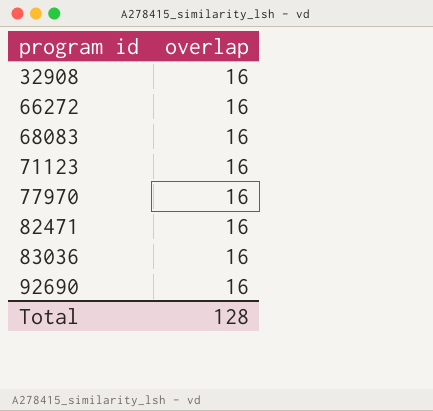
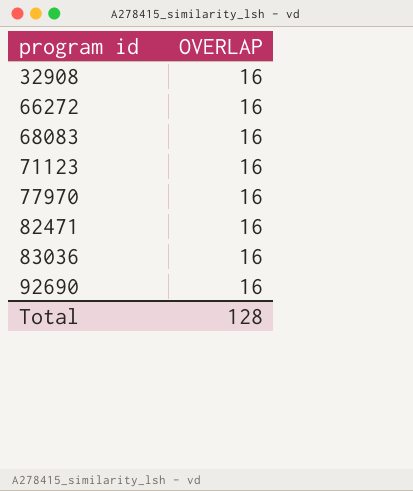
column name: overlap -> OVERLAP

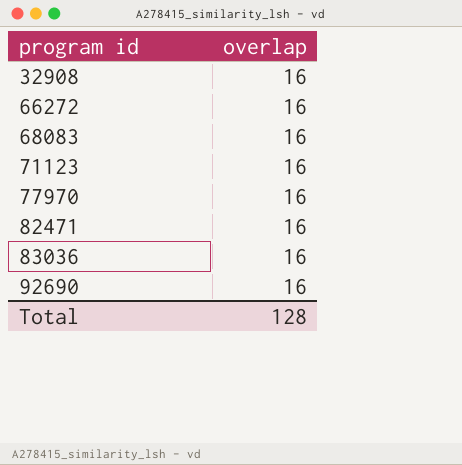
column name: OVERLAP -> overlap

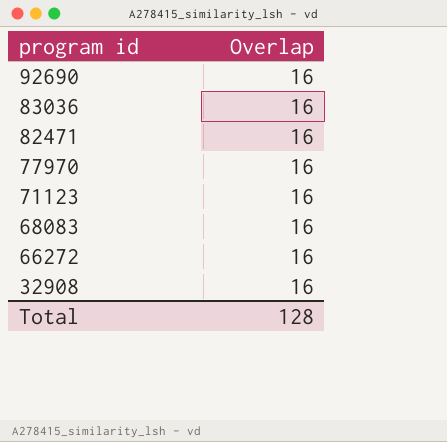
row order: program id ascending -> program id descending
column name: overlap -> Overlap

